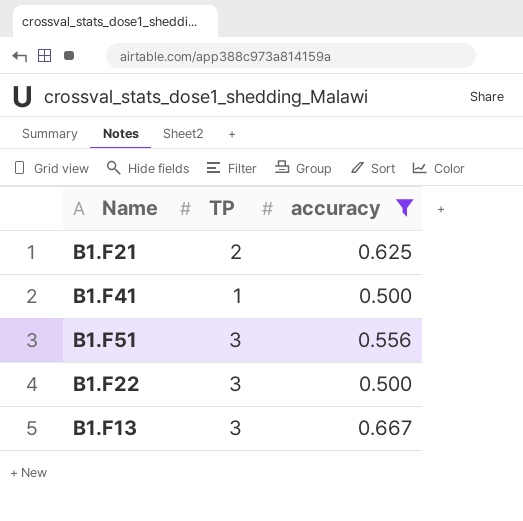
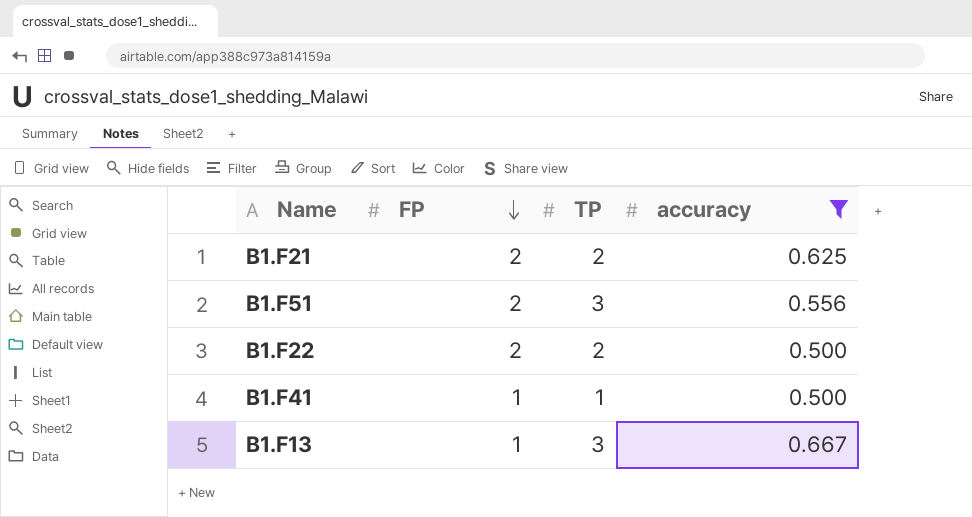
row order: none -> FP descending
column FP | position: none -> 2
B1.F22 | TP: 3 -> 2

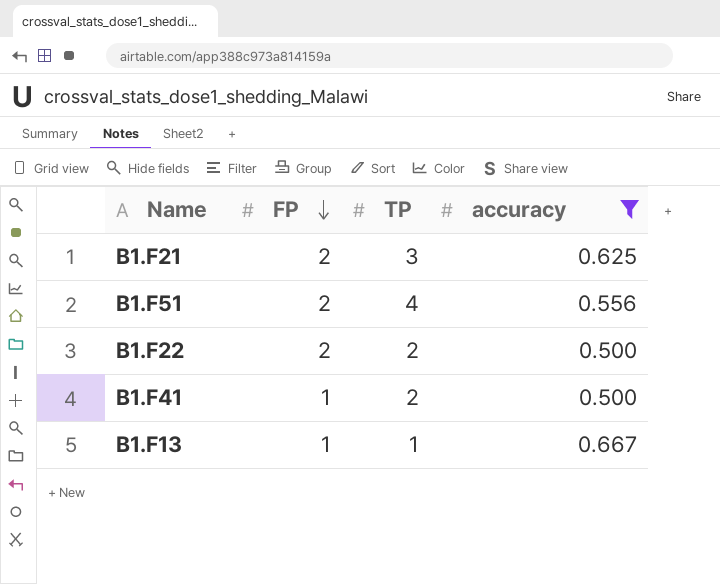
B1.F21 | TP: 2 -> 3
B1.F51 | TP: 3 -> 4
B1.F41 | TP: 1 -> 2
B1.F13 | TP: 3 -> 1

